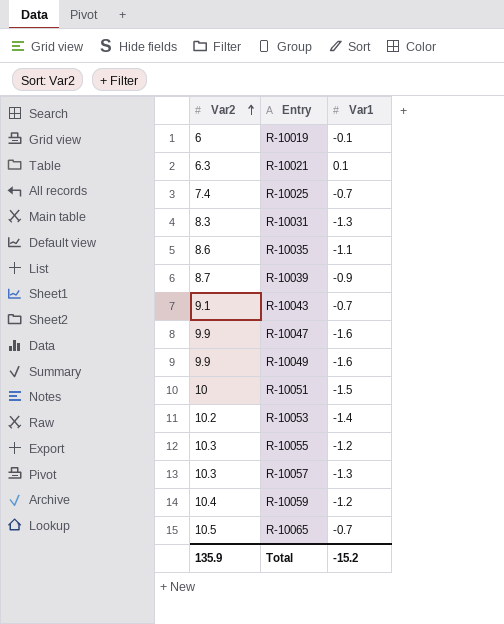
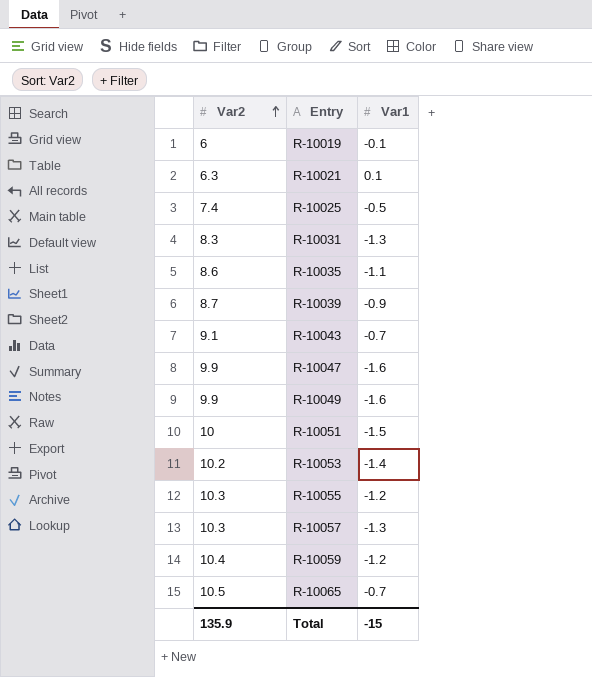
R-10025 | Var1: -0.7 -> -0.5
Total | Var1: -15.2 -> -15

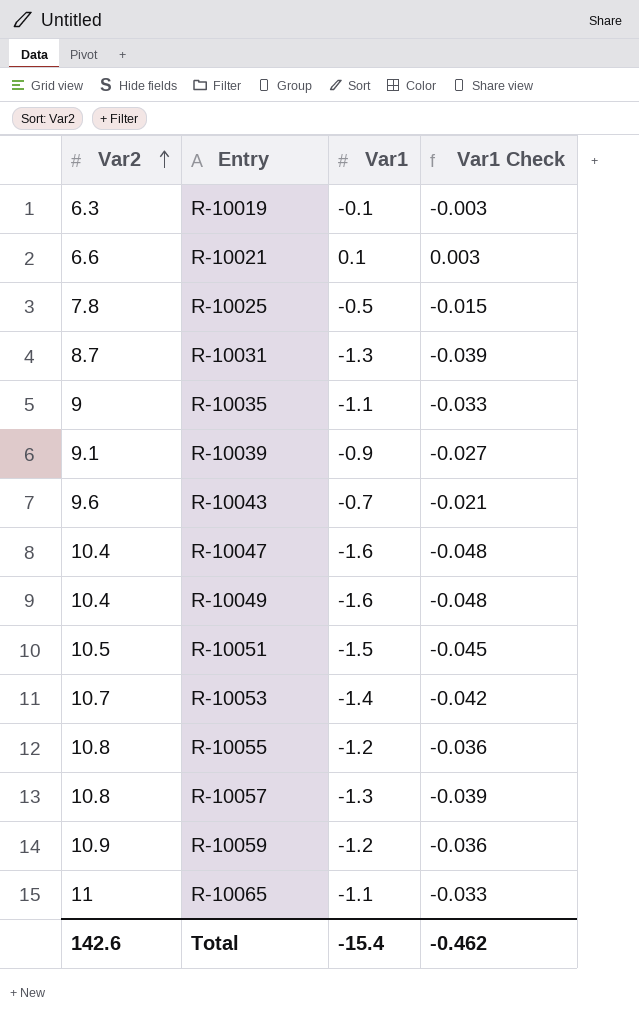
column Var1 Check | formula: none -> [Var1] * 0.03
R-10019 | Var2: 6 -> 6.3
R-10021 | Var2: 6.3 -> 6.6
R-10025 | Var2: 7.4 -> 7.8
R-10031 | Var2: 8.3 -> 8.7
R-10035 | Var2: 8.6 -> 9
R-10039 | Var2: 8.7 -> 9.1
R-10043 | Var2: 9.1 -> 9.6
R-10047 | Var2: 9.9 -> 10.4
R-10049 | Var2: 9.9 -> 10.4
R-10051 | Var2: 10 -> 10.5
R-10053 | Var2: 10.2 -> 10.7
R-10055 | Var2: 10.3 -> 10.8
R-10057 | Var2: 10.3 -> 10.8
R-10059 | Var2: 10.4 -> 10.9
R-10065 | Var2: 10.5 -> 11
R-10065 | Var1: -0.7 -> -1.1
Total | Var2: 135.9 -> 142.6
Total | Var1: -15 -> -15.4

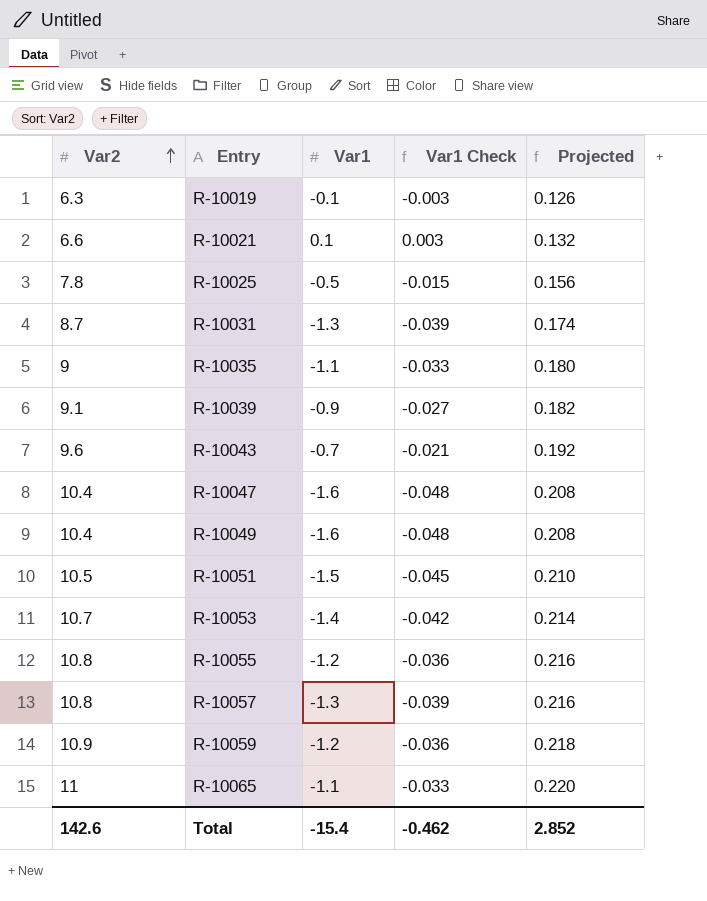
column Projected | formula: none -> [Var2] * 0.02

